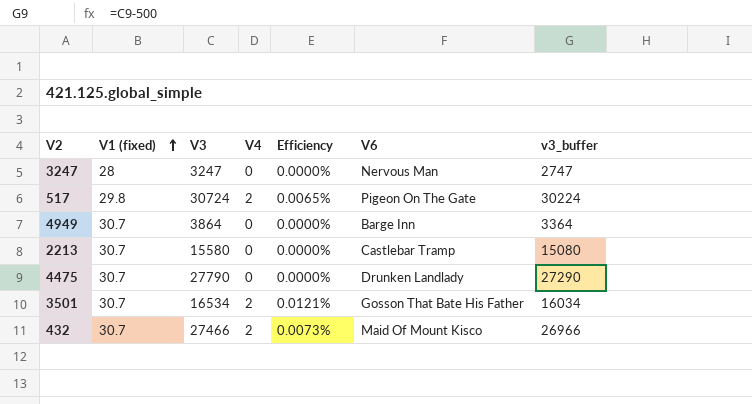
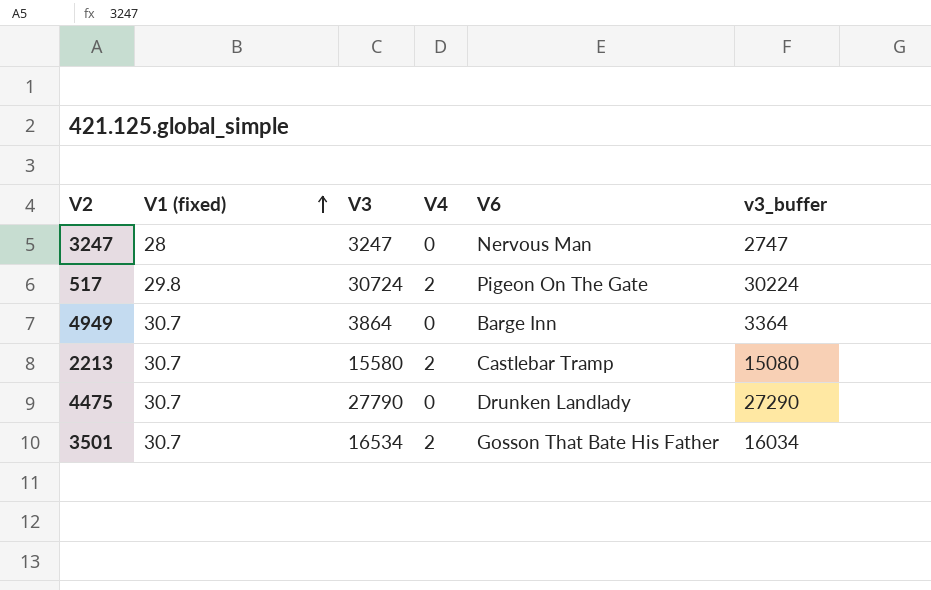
column Efficiency | formula: [V4] / [V3] -> none
row 432: 30.7 | 27466 | 2 | 0.0073% | Maid Of Mount Kisco | 26966 -> none
2213 | V4: 0 -> 2

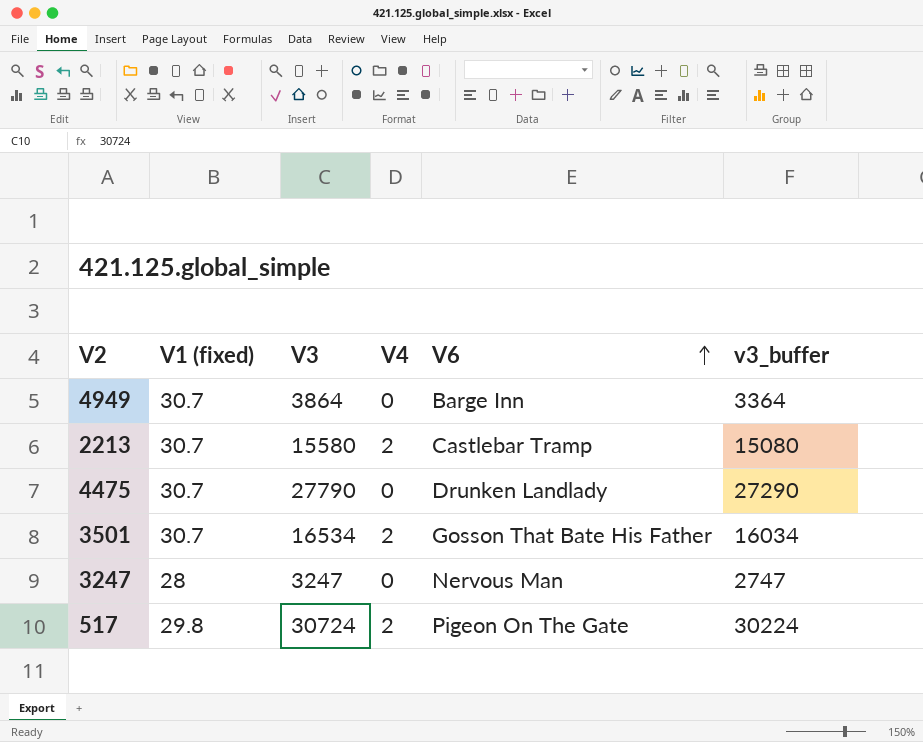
row order: V1 (fixed) ascending -> V6 ascending

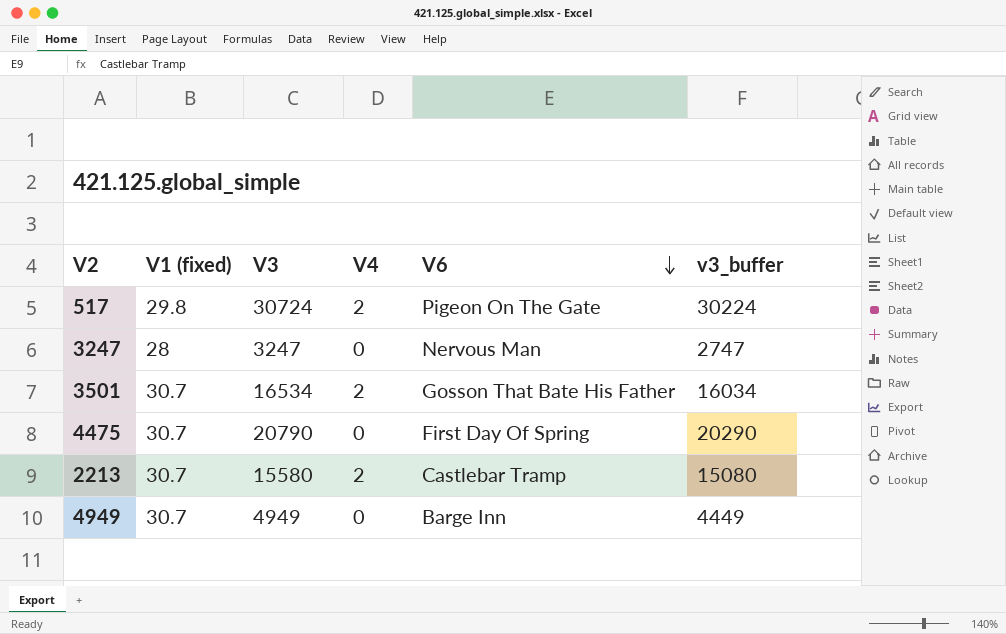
row order: V6 ascending -> V6 descending
4475 | V3: 27790 -> 20790
4475 | V6: Drunken Landlady -> First Day Of Spring
4475 | v3_buffer: 27290 -> 20290
4949 | V3: 3864 -> 4949
4949 | v3_buffer: 3364 -> 4449

